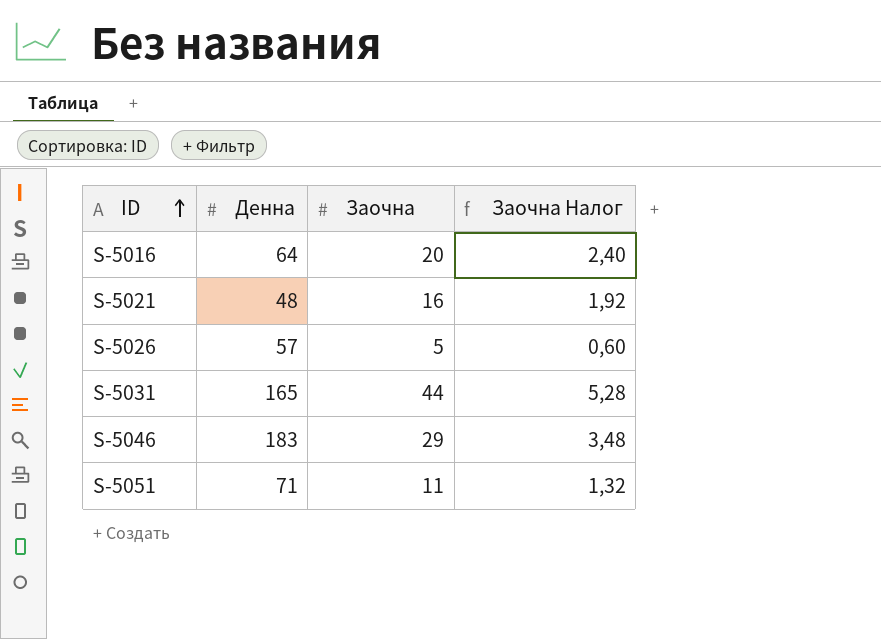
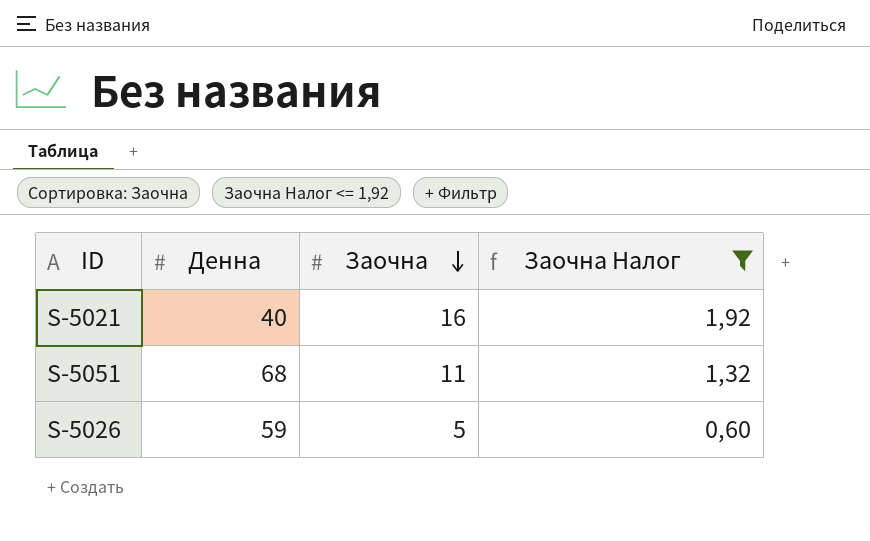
filter: none -> Заочна Налог <= 1,92
row order: ID ascending -> Заочна descending
S-5021 | Денна: 48 -> 40
S-5051 | Денна: 71 -> 68
S-5026 | Денна: 57 -> 59

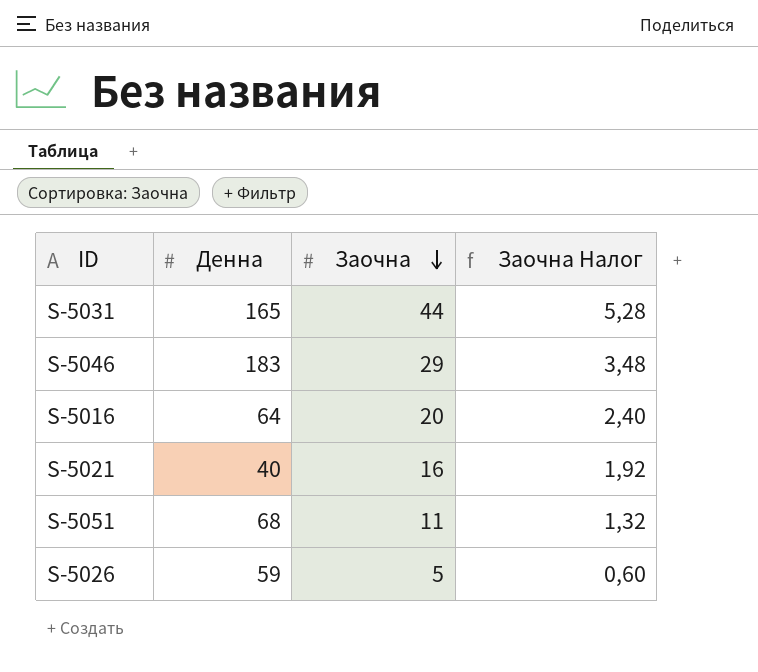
filter: Заочна Налог <= 1,92 -> none

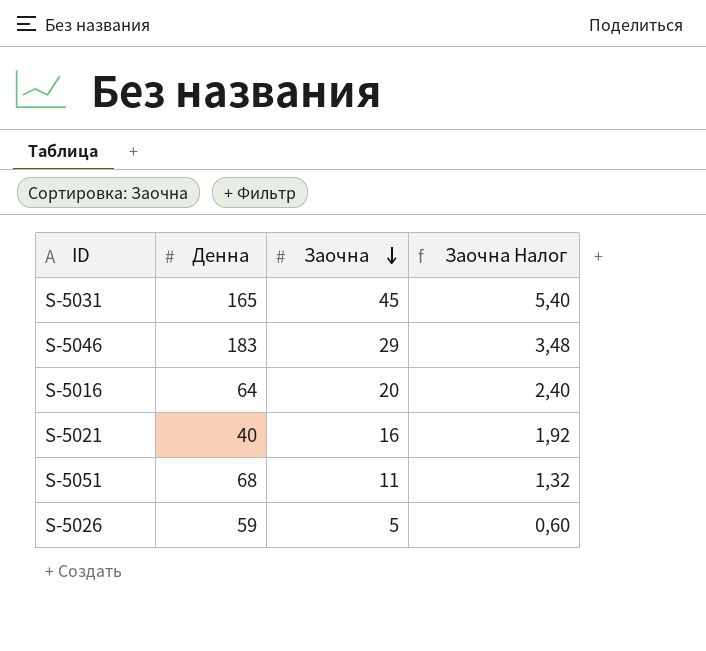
S-5031 | Заочна: 44 -> 45
S-5031 | Заочна Налог: 5,28 -> 5,40

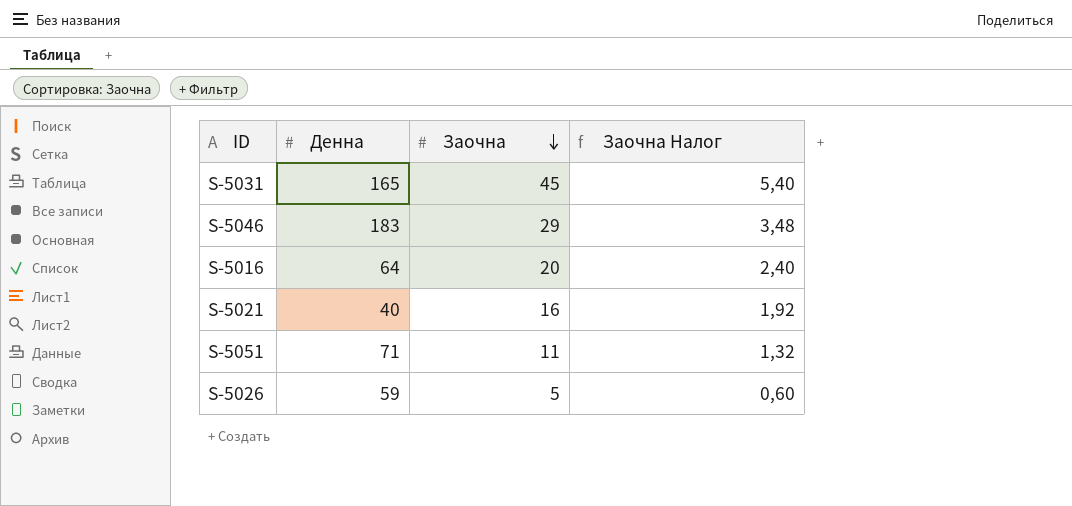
S-5051 | Денна: 68 -> 71

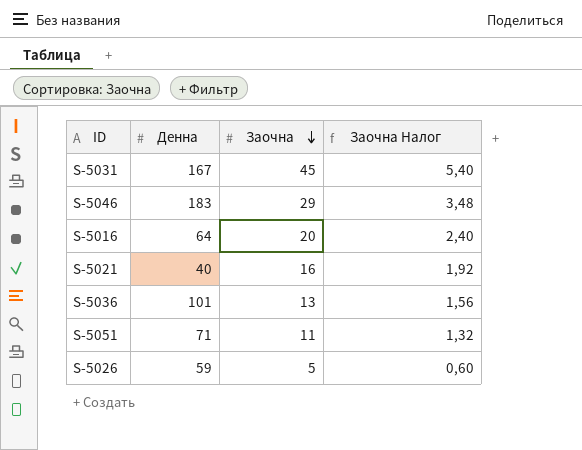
S-5031 | Денна: 165 -> 167
row S-5036: none -> 101 | 13 | 1,56

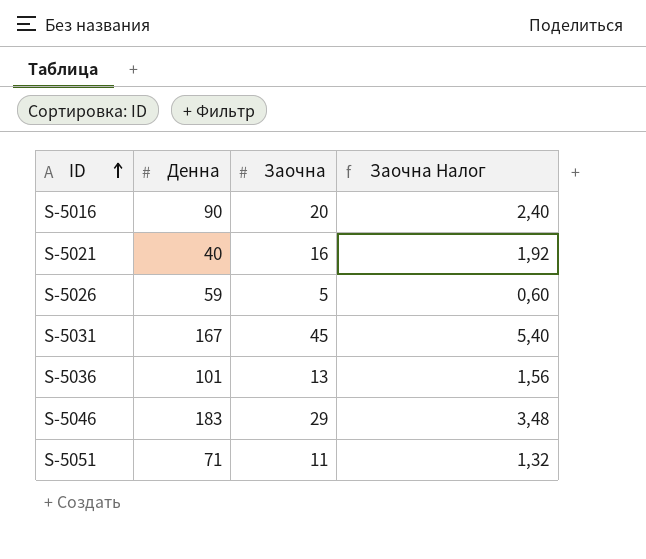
row order: Заочна descending -> ID ascending
S-5016 | Денна: 64 -> 90

